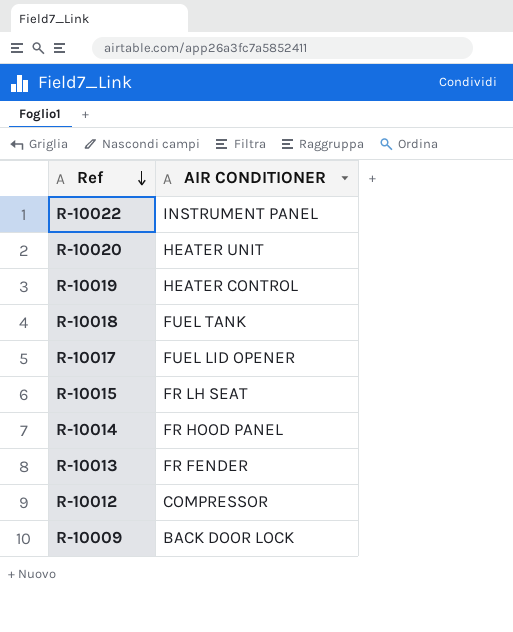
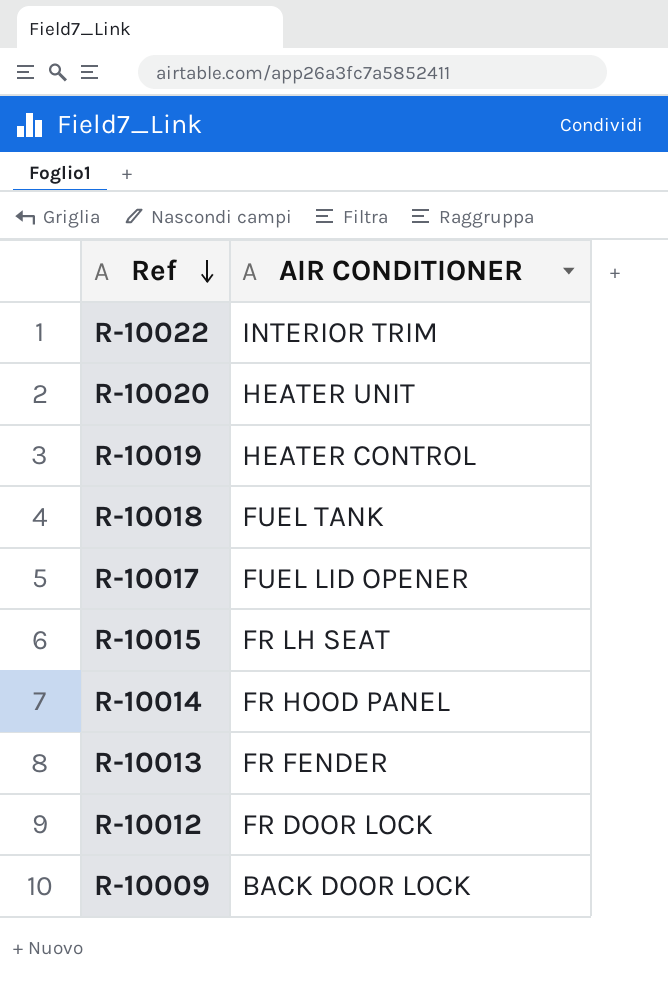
R-10022 | AIR CONDITIONER: INSTRUMENT PANEL -> INTERIOR TRIM
R-10012 | AIR CONDITIONER: COMPRESSOR -> FR DOOR LOCK

